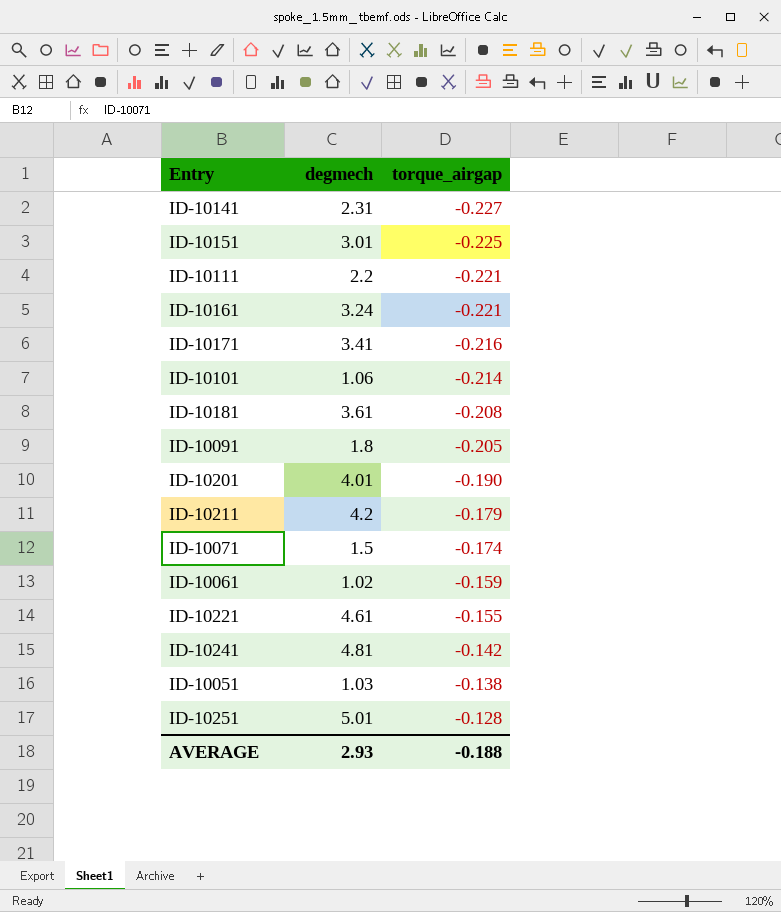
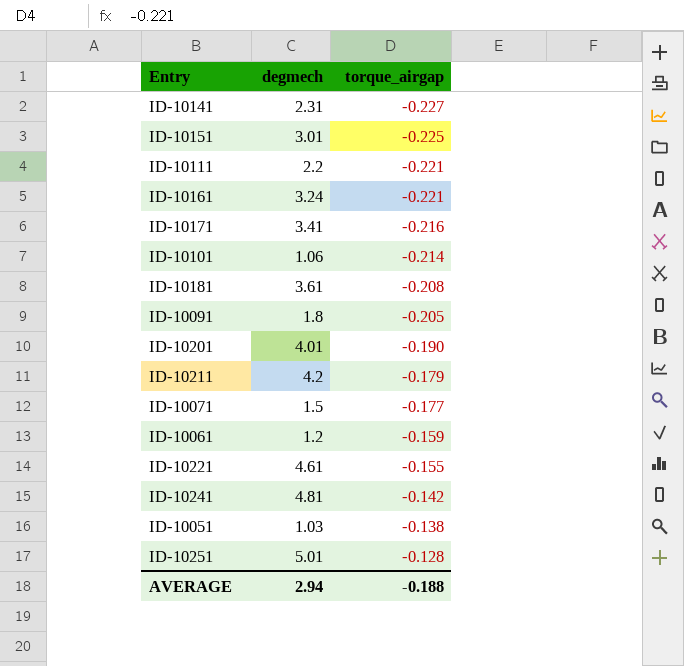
ID-10071 | torque_airgap: -0.174 -> -0.177
ID-10061 | degmech: 1.02 -> 1.2
AVERAGE | degmech: 2.93 -> 2.94

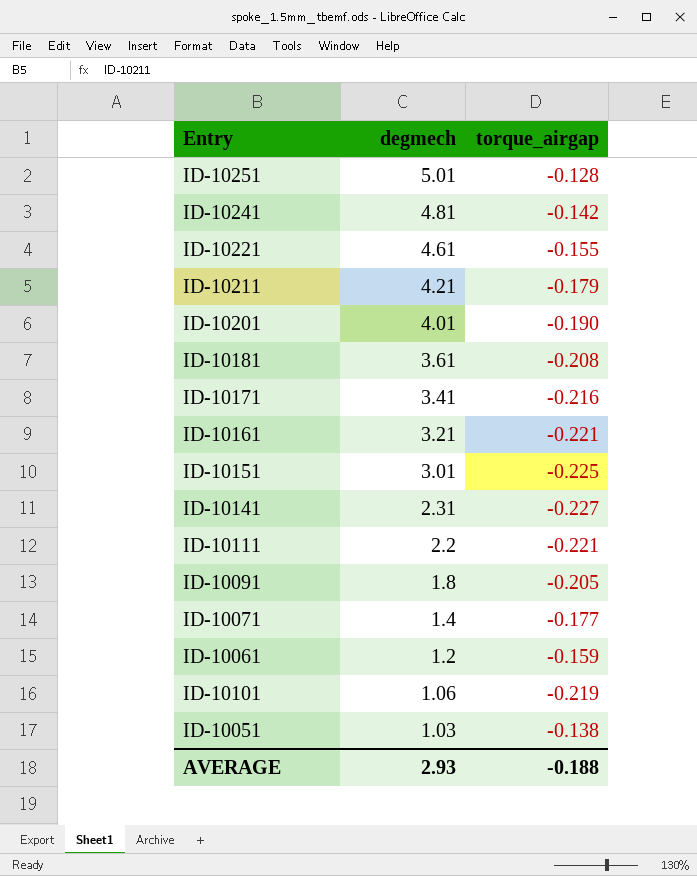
row order: torque_airgap ascending -> degmech descending
ID-10211 | degmech: 4.2 -> 4.21
ID-10161 | degmech: 3.24 -> 3.21
ID-10071 | degmech: 1.5 -> 1.4
ID-10101 | torque_airgap: -0.214 -> -0.219
AVERAGE | degmech: 2.94 -> 2.93

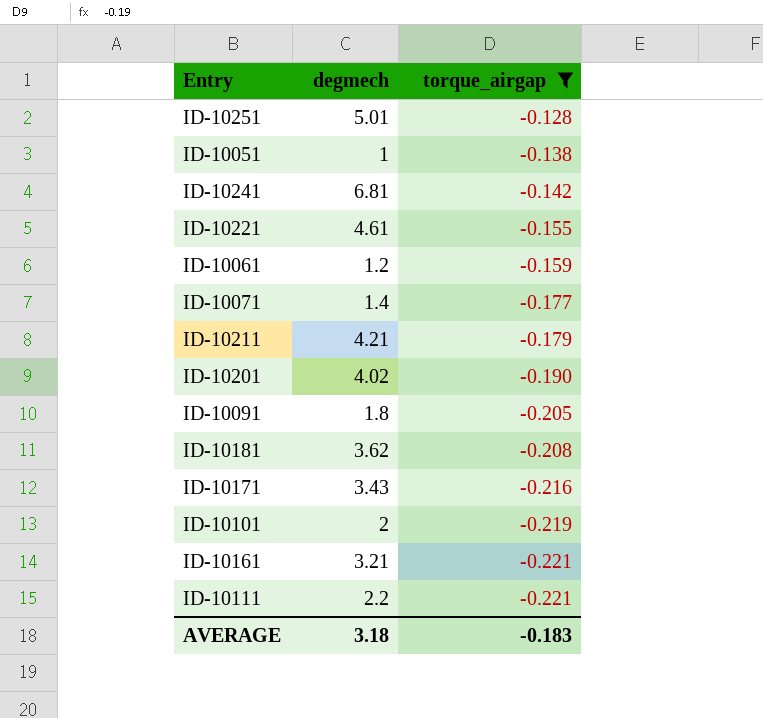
filter: none -> torque_airgap >= -0.221
row order: degmech descending -> torque_airgap descending
ID-10051 | degmech: 1.03 -> 1
ID-10241 | degmech: 4.81 -> 6.81
ID-10201 | degmech: 4.01 -> 4.02
ID-10181 | degmech: 3.61 -> 3.62
ID-10171 | degmech: 3.41 -> 3.43
ID-10101 | degmech: 1.06 -> 2
AVERAGE | degmech: 2.93 -> 3.18
AVERAGE | torque_airgap: -0.188 -> -0.183

